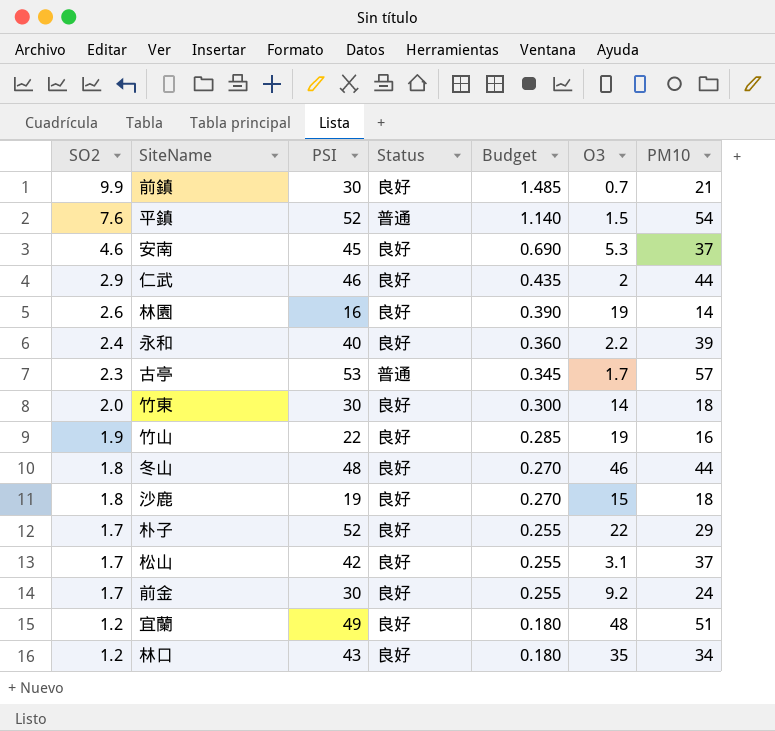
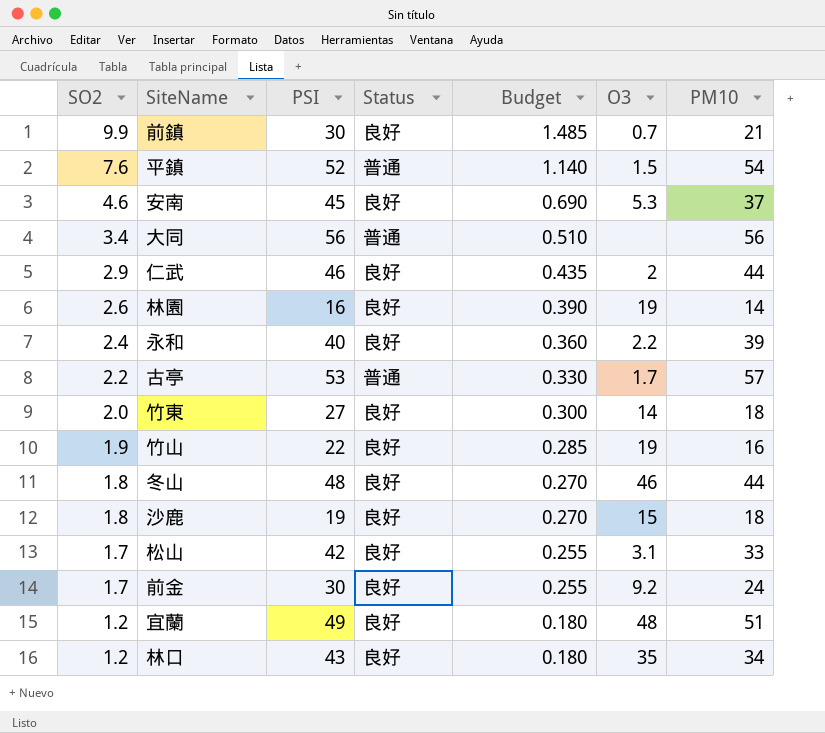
row 朴子: 1.7 | 52 | 良好 | 0.255 | 22 | 29 -> none
row 大同: none -> 3.4 | 56 | 普通 | 0.510 | none | 56
古亭 | SO2: 2.3 -> 2.2
古亭 | Budget: 0.345 -> 0.330
竹東 | PSI: 30 -> 27
松山 | PM10: 37 -> 33

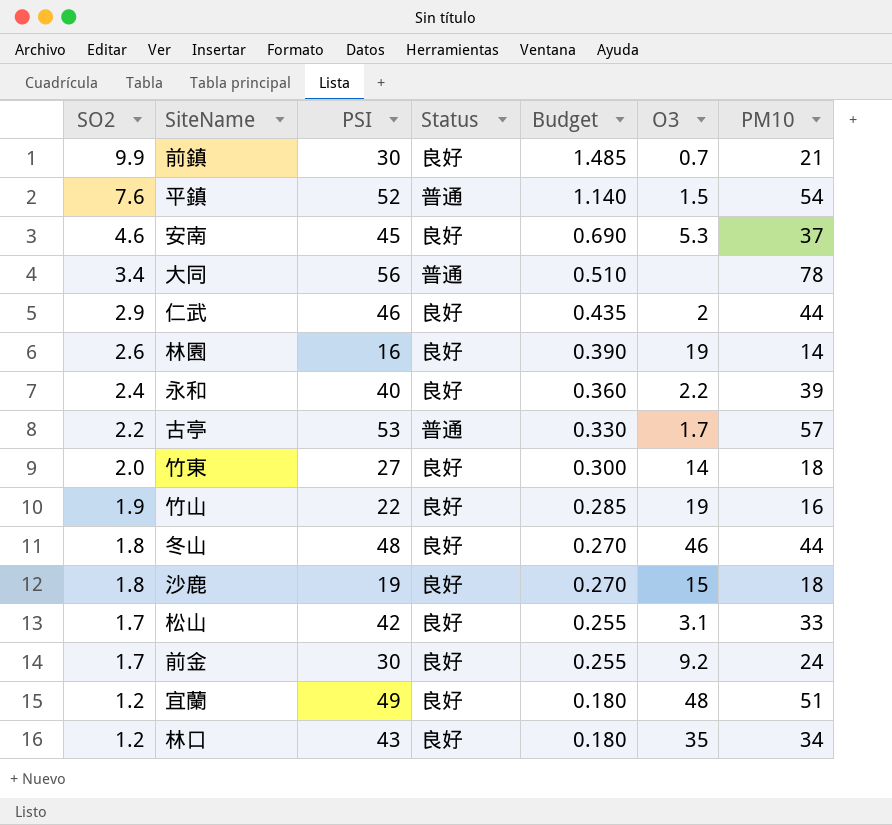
大同 | PM10: 56 -> 78

